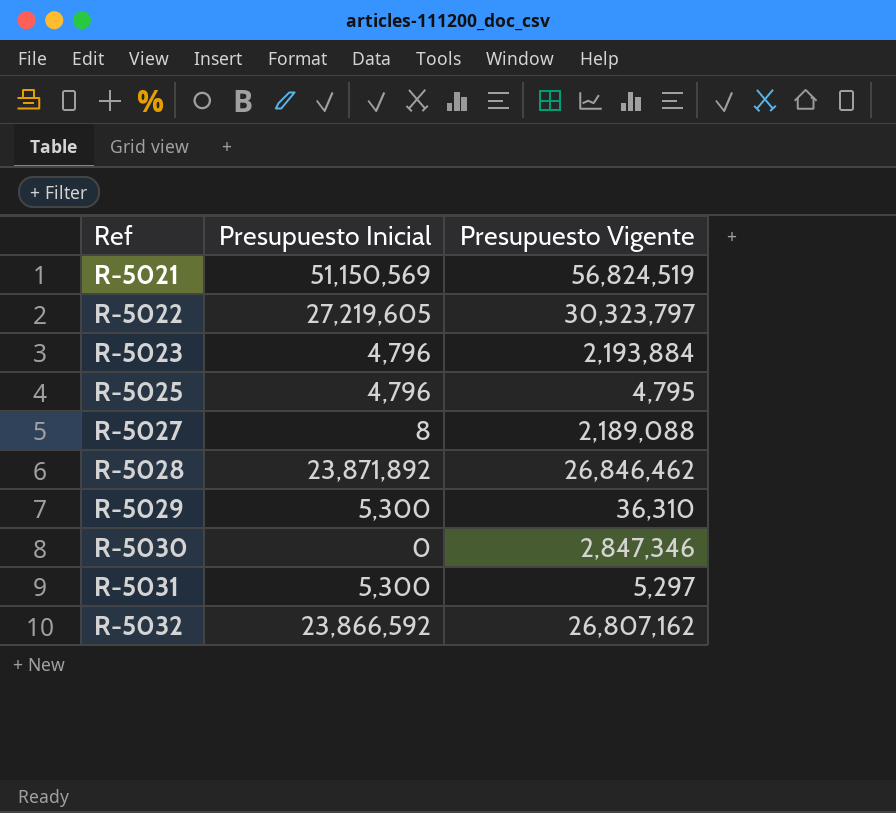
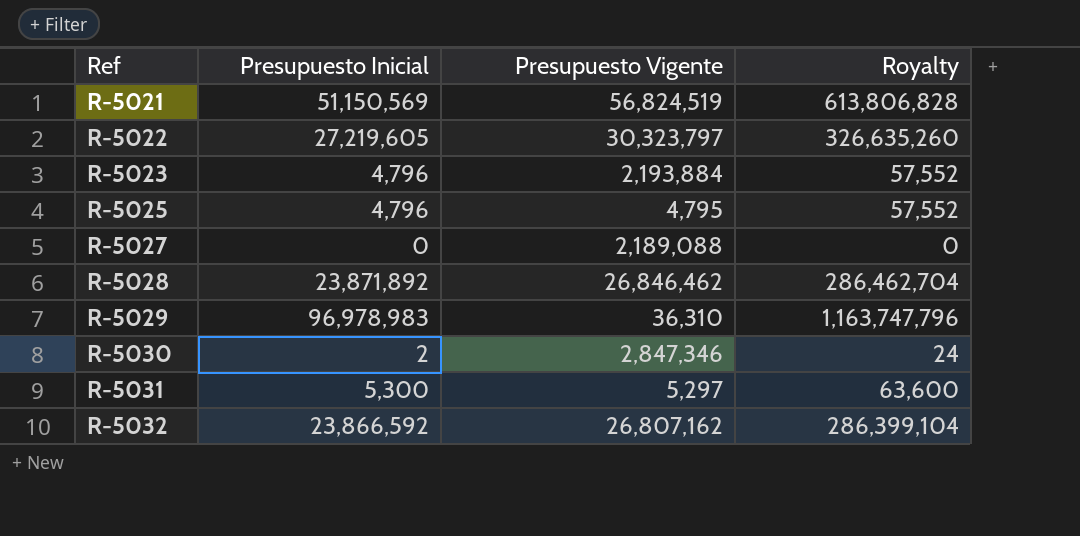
column Royalty | formula: none -> [Presupuesto Inicial] * 12
R-5027 | Presupuesto Inicial: 8 -> 0
R-5029 | Presupuesto Inicial: 5,300 -> 96,978,983
R-5030 | Presupuesto Inicial: 0 -> 2

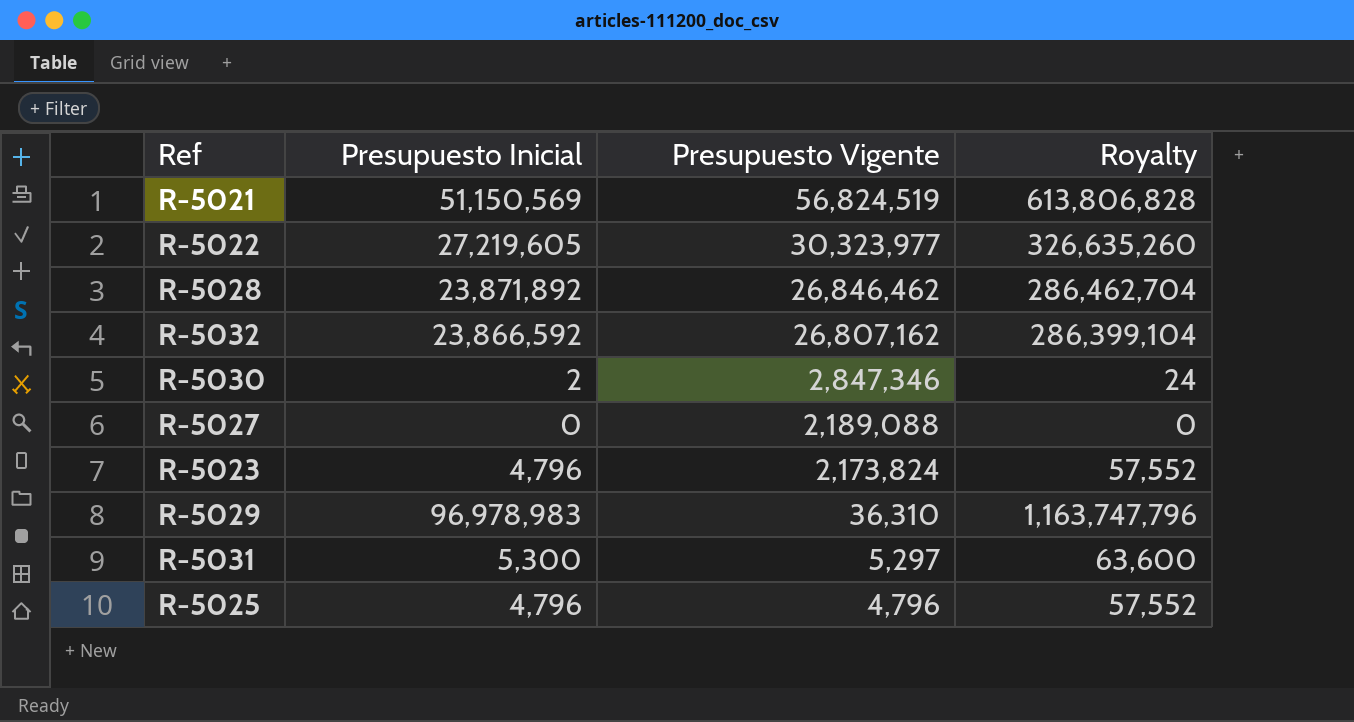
row order: Ref ascending -> Presupuesto Vigente descending
R-5022 | Presupuesto Vigente: 30,323,797 -> 30,323,977
R-5023 | Presupuesto Vigente: 2,193,884 -> 2,173,824
R-5025 | Presupuesto Vigente: 4,795 -> 4,796

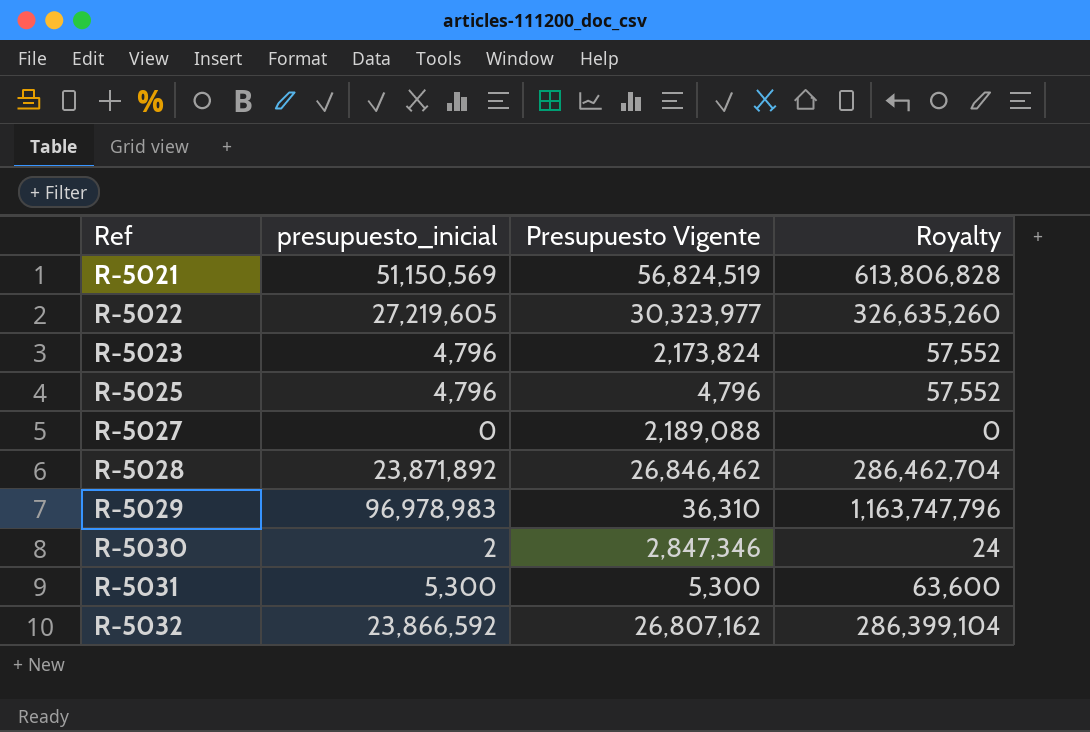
row order: Presupuesto Vigente descending -> Ref ascending
column name: Presupuesto Inicial -> presupuesto_inicial
R-5031 | Presupuesto Vigente: 5,297 -> 5,300

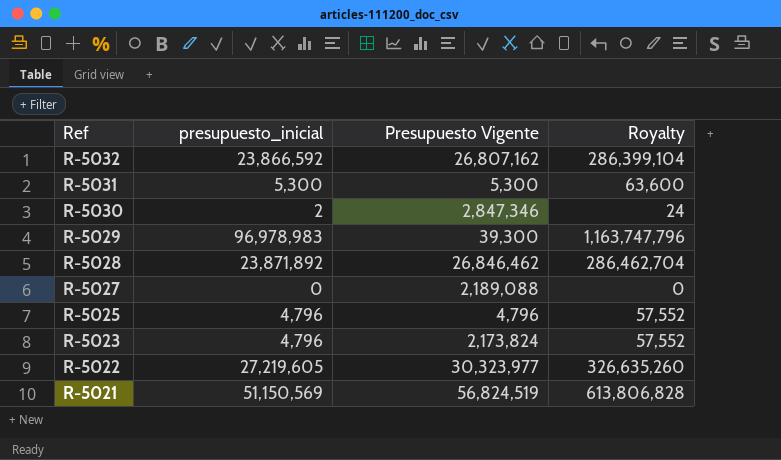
row order: Ref ascending -> Ref descending
R-5029 | Presupuesto Vigente: 36,310 -> 39,300

